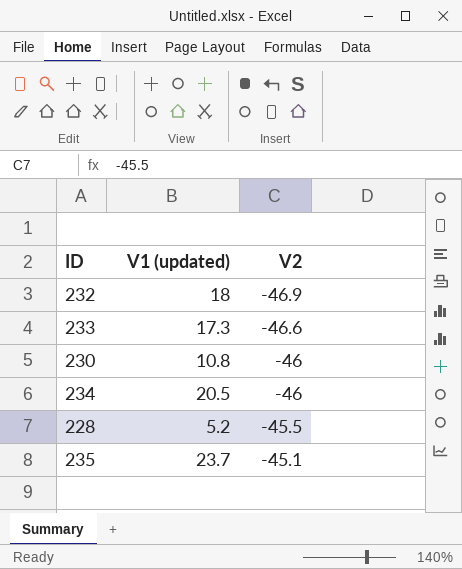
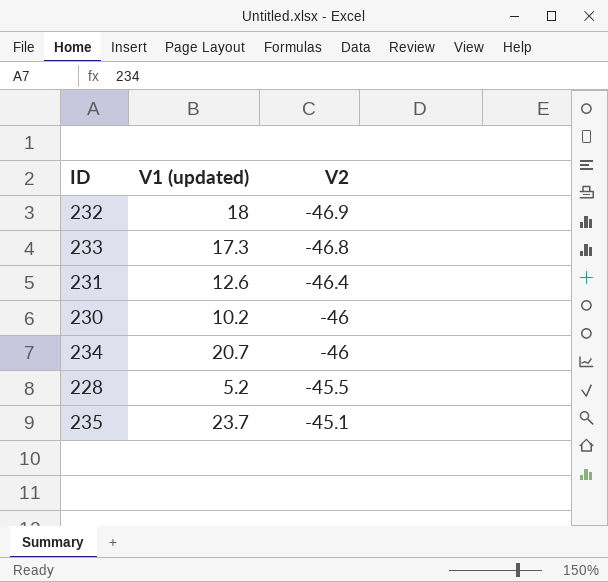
233 | V2: -46.6 -> -46.8
row 231: none -> 12.6 | -46.4
230 | V1 (updated): 10.8 -> 10.2
234 | V1 (updated): 20.5 -> 20.7

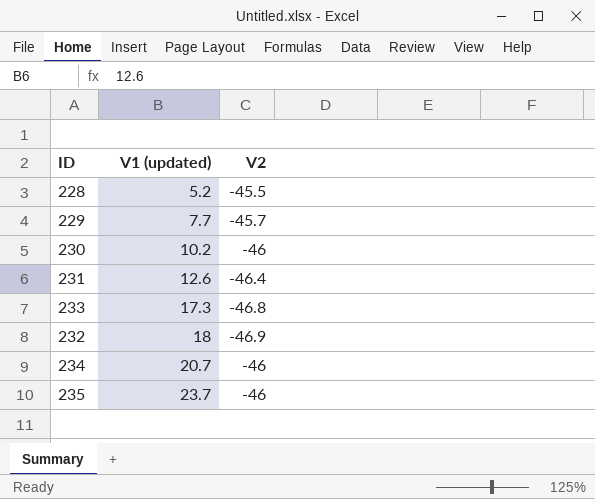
row order: V2 ascending -> V1 (updated) ascending
row 229: none -> 7.7 | -45.7
235 | V2: -45.1 -> -46

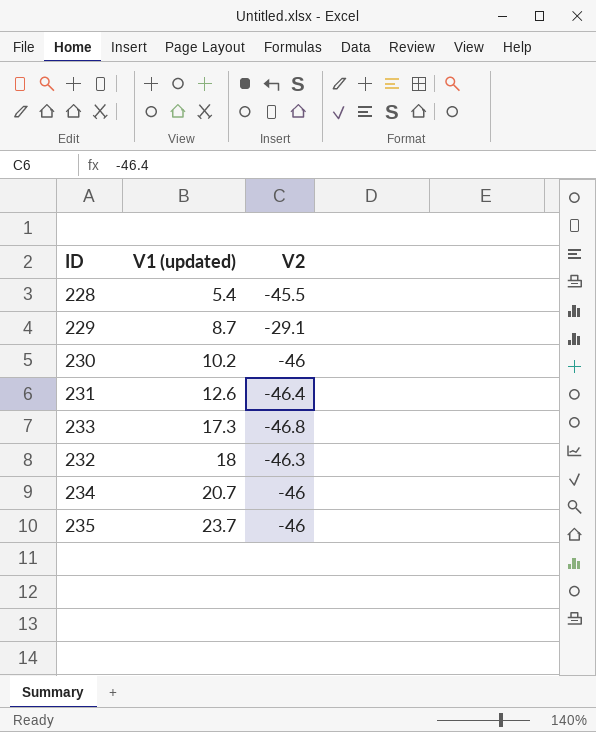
228 | V1 (updated): 5.2 -> 5.4
229 | V1 (updated): 7.7 -> 8.7
229 | V2: -45.7 -> -29.1
232 | V2: -46.9 -> -46.3

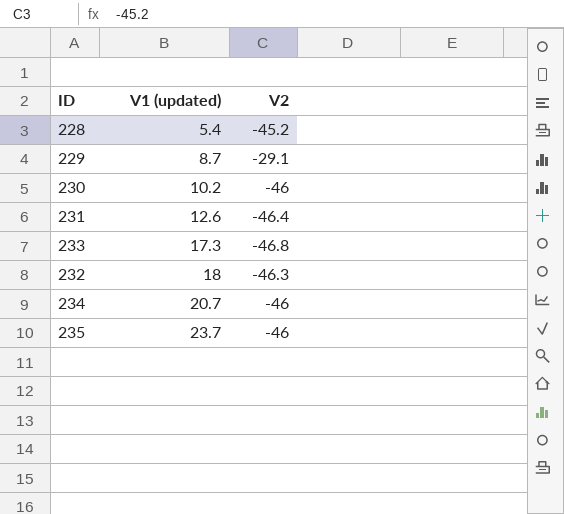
228 | V2: -45.5 -> -45.2

